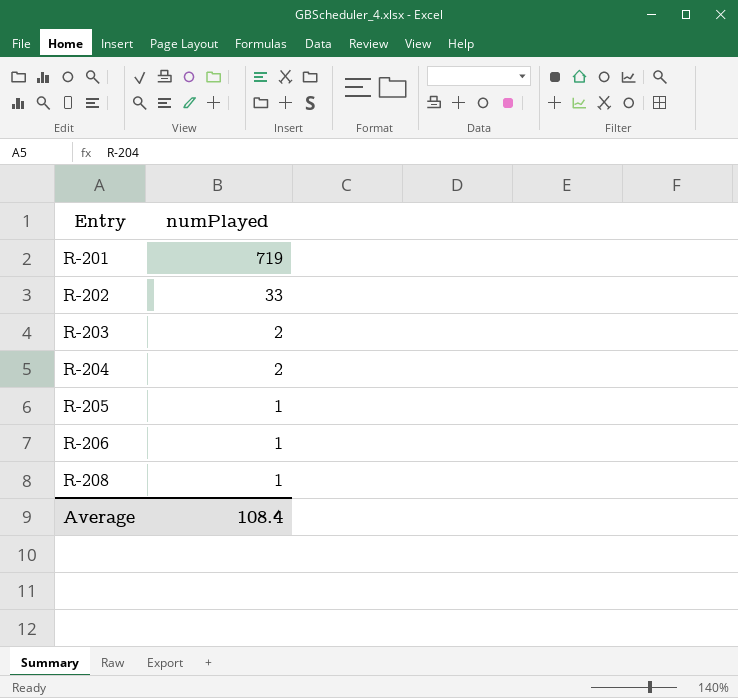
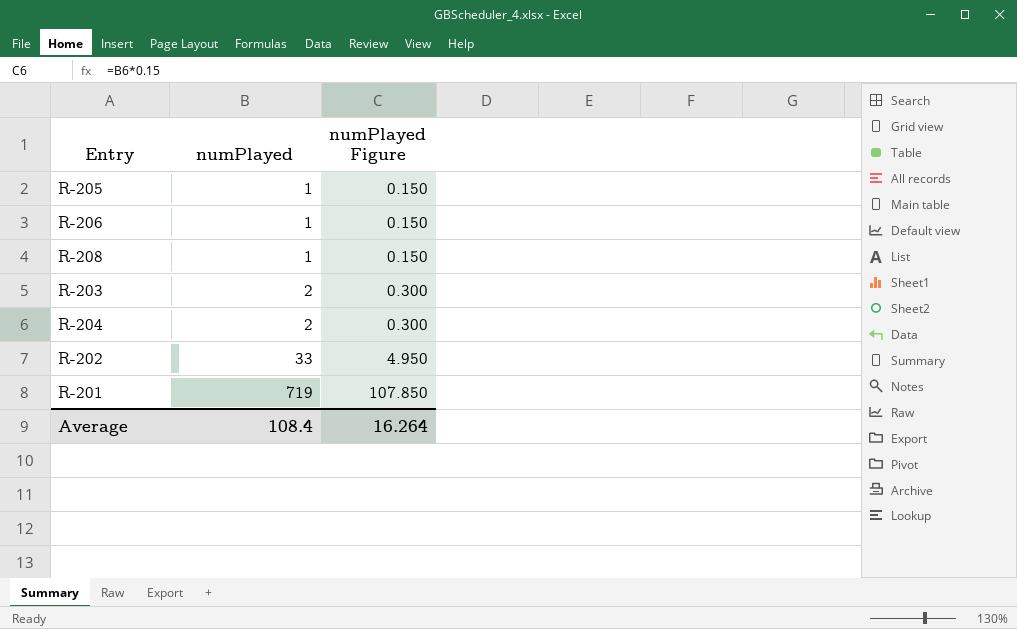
row order: Entry ascending -> numPlayed ascending
column numPlayed Figure | formula: none -> [numPlayed] * 0.15

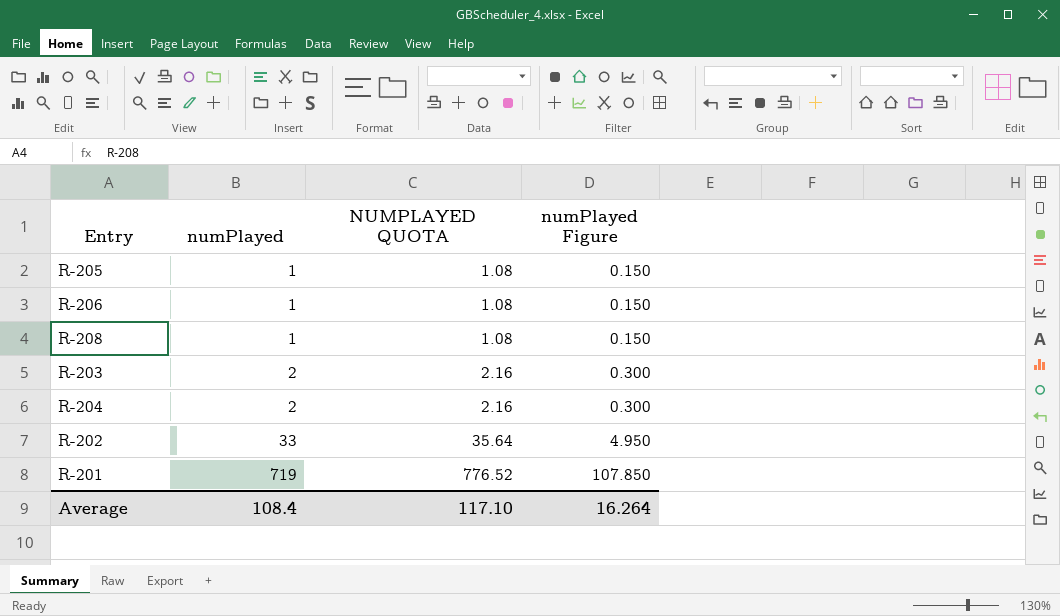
column NUMPLAYED QUOTA | formula: none -> [numPlayed] * 1.08

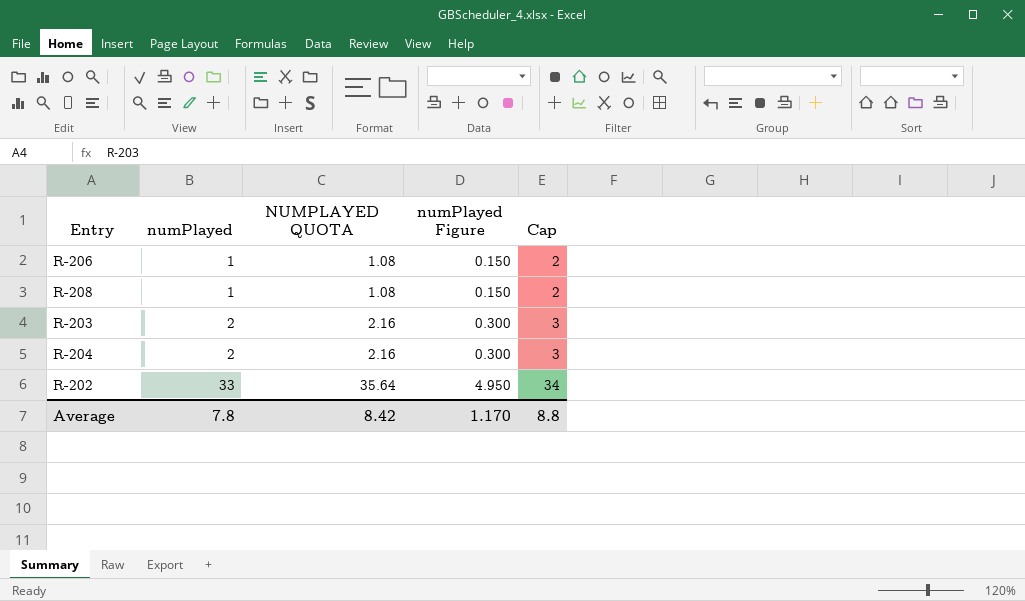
column Cap | formula: none -> [numPlayed] + 1
row R-205: 1 | 1.08 | 0.150 -> none
row R-201: 719 | 776.52 | 107.850 -> none
Average | numPlayed: 108.4 -> 7.8
Average | NUMPLAYED QUOTA: 117.10 -> 8.42
Average | numPlayed Figure: 16.264 -> 1.170

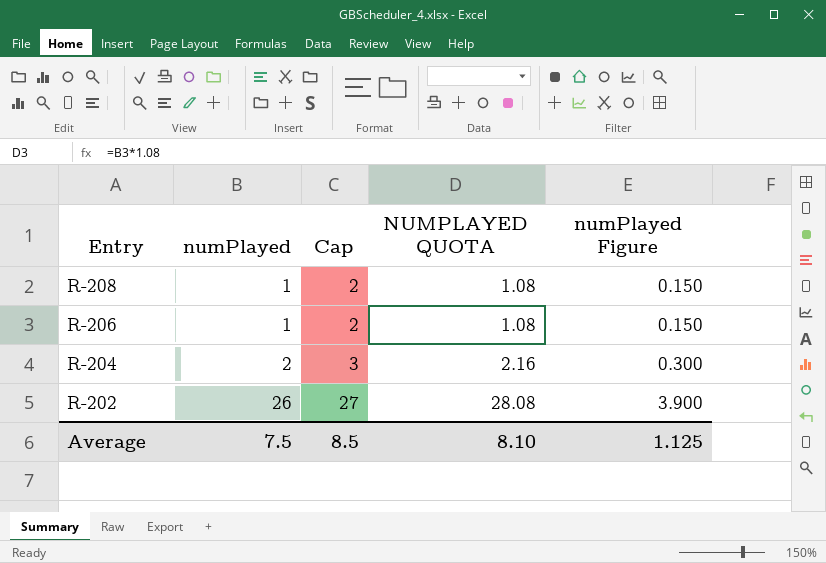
row order: numPlayed ascending -> Entry descending
column Cap | position: 5 -> 3
row R-203: 2 | 2.16 | 0.300 | 3 -> none
R-202 | numPlayed: 33 -> 26
R-202 | Cap: 34 -> 27
R-202 | NUMPLAYED QUOTA: 35.64 -> 28.08
R-202 | numPlayed Figure: 4.950 -> 3.900
Average | numPlayed: 7.8 -> 7.5
Average | Cap: 8.8 -> 8.5
Average | NUMPLAYED QUOTA: 8.42 -> 8.10
Average | numPlayed Figure: 1.170 -> 1.125

